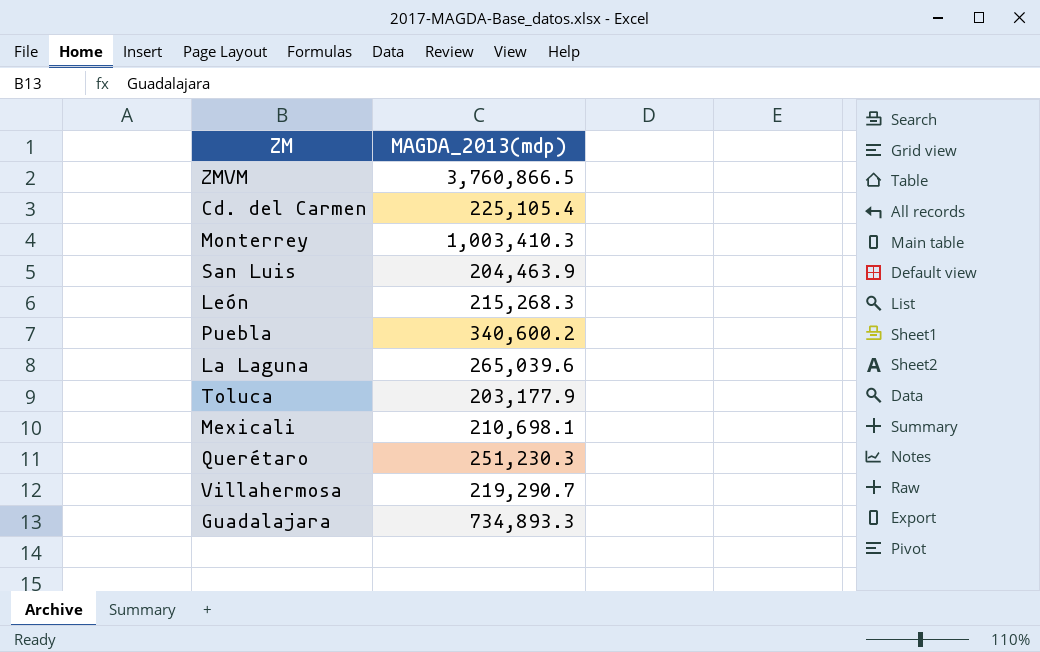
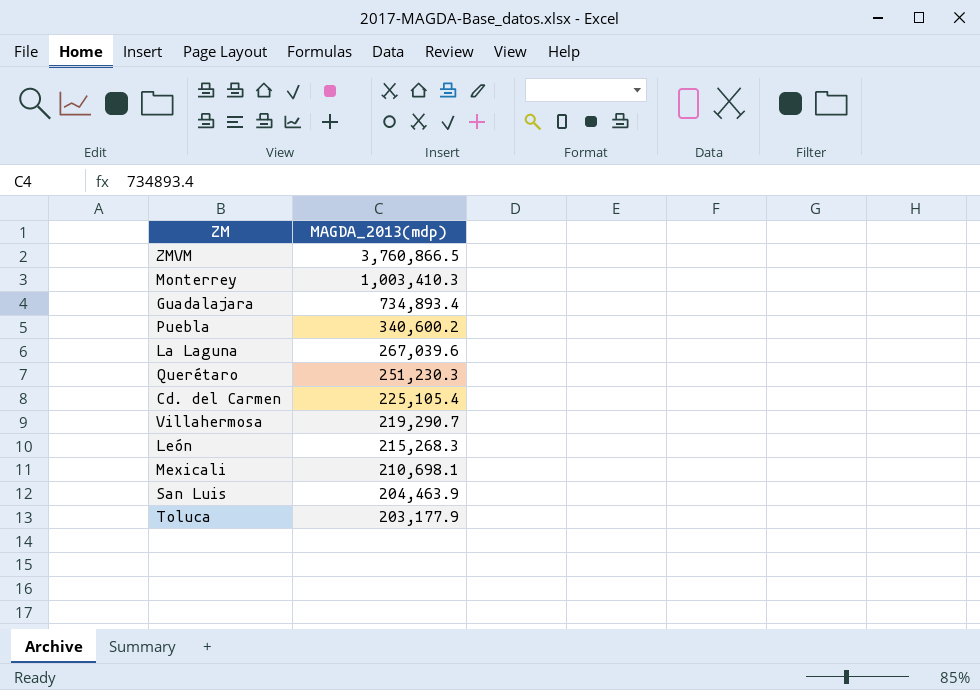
row order: none -> MAGDA_2013(mdp) descending
Guadalajara | MAGDA_2013(mdp): 734,893.3 -> 734,893.4
La Laguna | MAGDA_2013(mdp): 265,039.6 -> 267,039.6

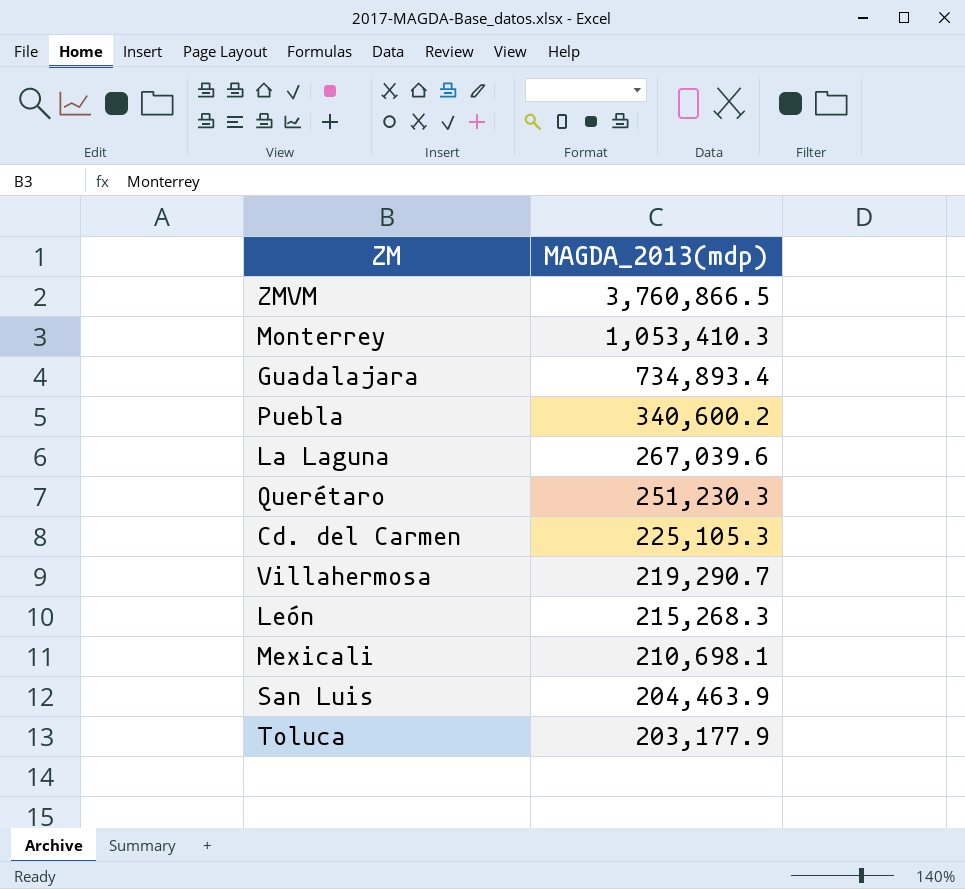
Monterrey | MAGDA_2013(mdp): 1,003,410.3 -> 1,053,410.3
Cd. del Carmen | MAGDA_2013(mdp): 225,105.4 -> 225,105.3

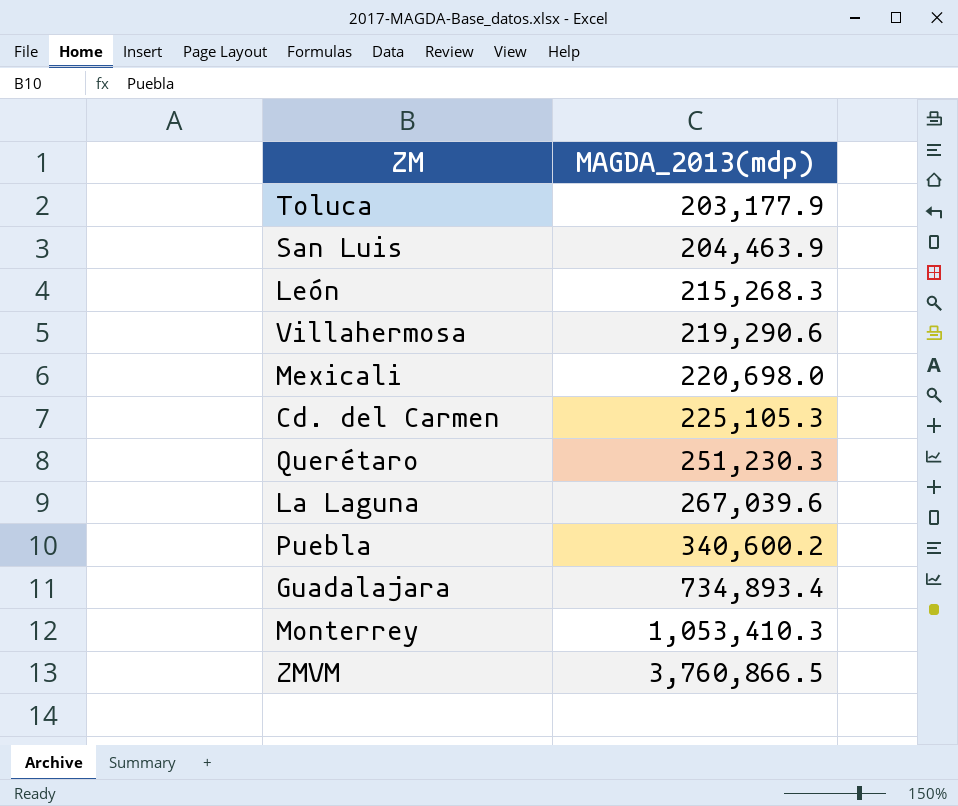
row order: MAGDA_2013(mdp) descending -> MAGDA_2013(mdp) ascending
Villahermosa | MAGDA_2013(mdp): 219,290.7 -> 219,290.6
Mexicali | MAGDA_2013(mdp): 210,698.1 -> 220,698.0

